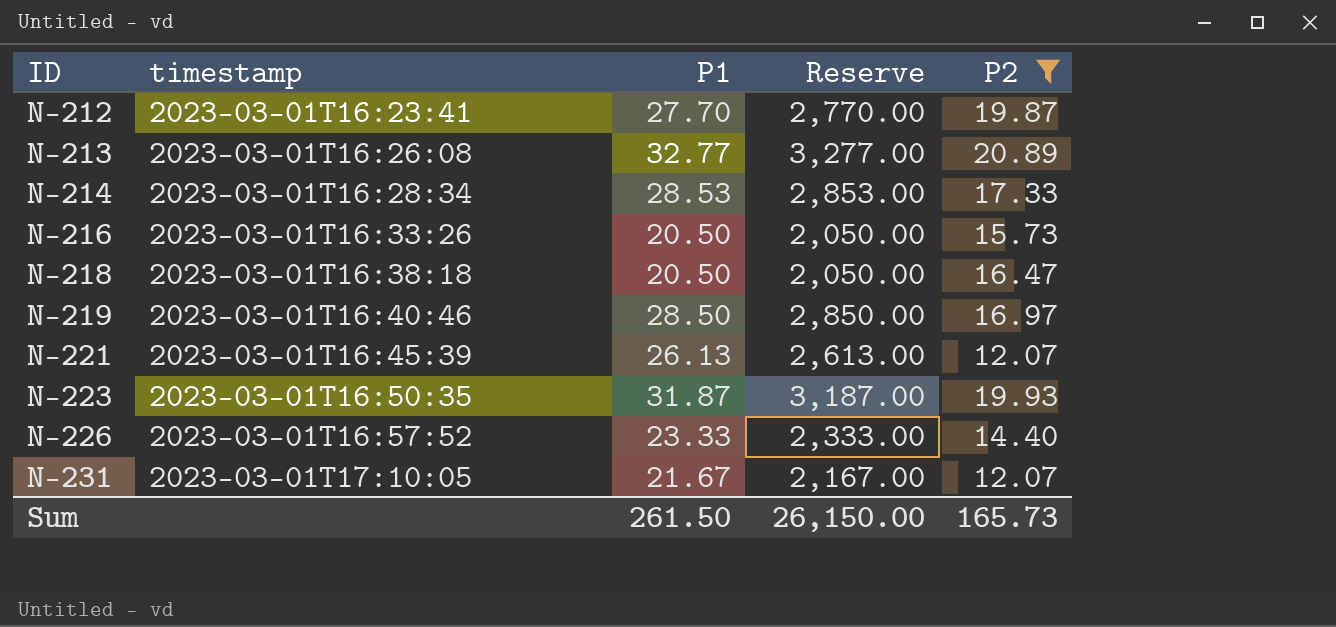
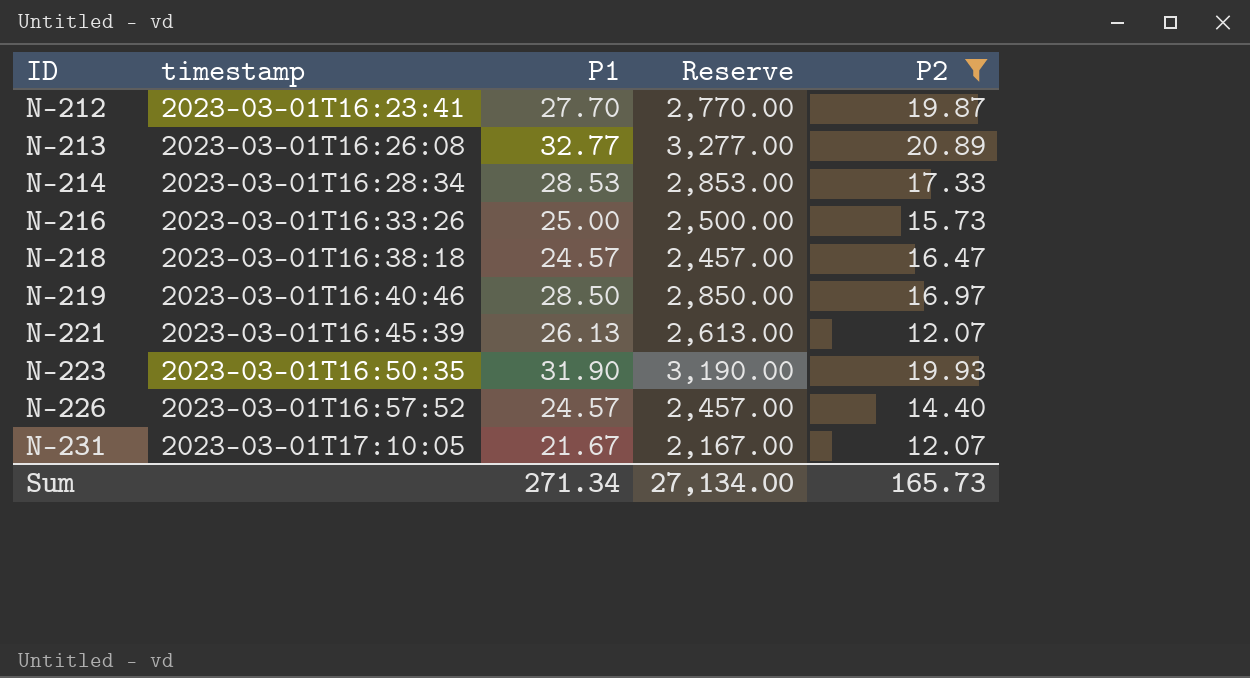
N-216 | P1: 20.50 -> 25.00
N-216 | Reserve: 2,050.00 -> 2,500.00
N-218 | P1: 20.50 -> 24.57
N-218 | Reserve: 2,050.00 -> 2,457.00
N-223 | P1: 31.87 -> 31.90
N-223 | Reserve: 3,187.00 -> 3,190.00
N-226 | P1: 23.33 -> 24.57
N-226 | Reserve: 2,333.00 -> 2,457.00
Sum | P1: 261.50 -> 271.34
Sum | Reserve: 26,150.00 -> 27,134.00

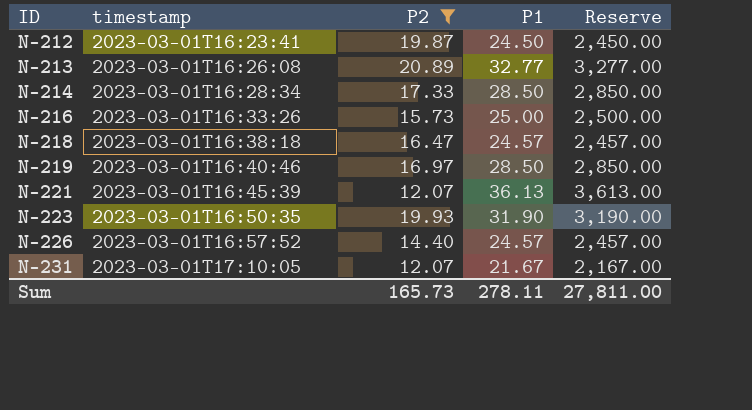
column P2 | position: 5 -> 3
N-212 | P1: 27.70 -> 24.50
N-212 | Reserve: 2,770.00 -> 2,450.00
N-214 | P1: 28.53 -> 28.50
N-214 | Reserve: 2,853.00 -> 2,850.00
N-221 | P1: 26.13 -> 36.13
N-221 | Reserve: 2,613.00 -> 3,613.00
Sum | P1: 271.34 -> 278.11
Sum | Reserve: 27,134.00 -> 27,811.00

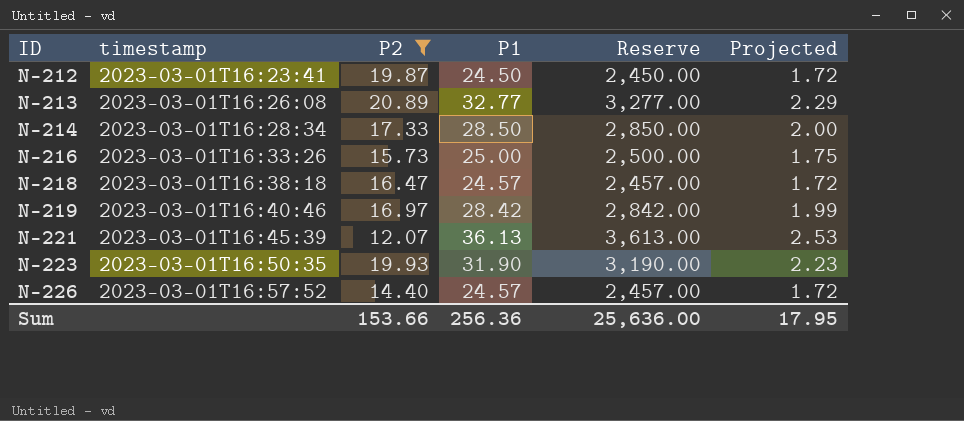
column Projected | formula: none -> [P1] * 0.07
row N-231: 2023-03-01T17:10:05 | 12.07 | 21.67 | 2,167.00 -> none
N-219 | P1: 28.50 -> 28.42
N-219 | Reserve: 2,850.00 -> 2,842.00
Sum | P2: 165.73 -> 153.66
Sum | P1: 278.11 -> 256.36
Sum | Reserve: 27,811.00 -> 25,636.00

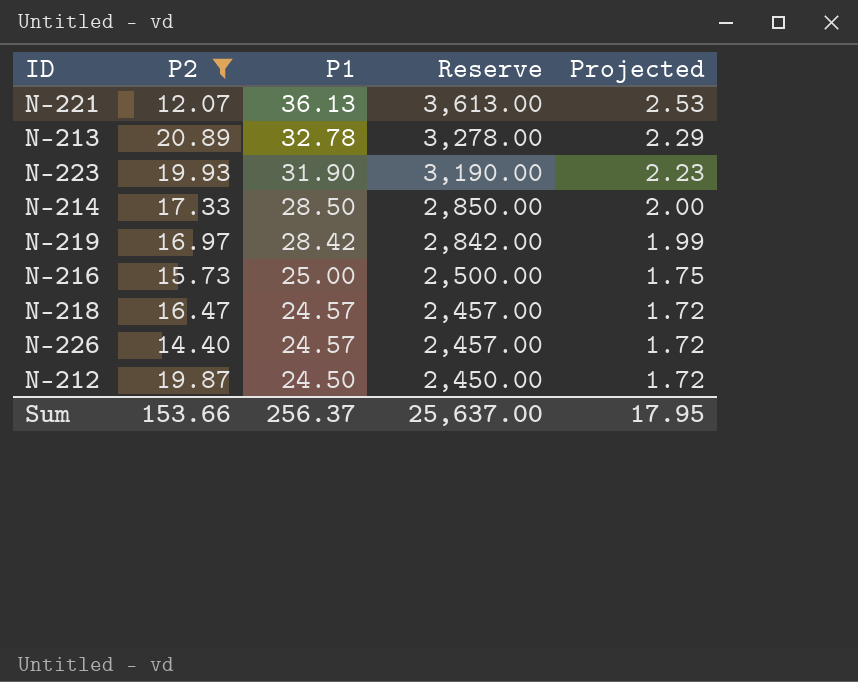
row order: ID ascending -> P1 descending
column timestamp | position: 2 -> none
N-213 | P1: 32.77 -> 32.78
N-213 | Reserve: 3,277.00 -> 3,278.00
Sum | P1: 256.36 -> 256.37
Sum | Reserve: 25,636.00 -> 25,637.00

